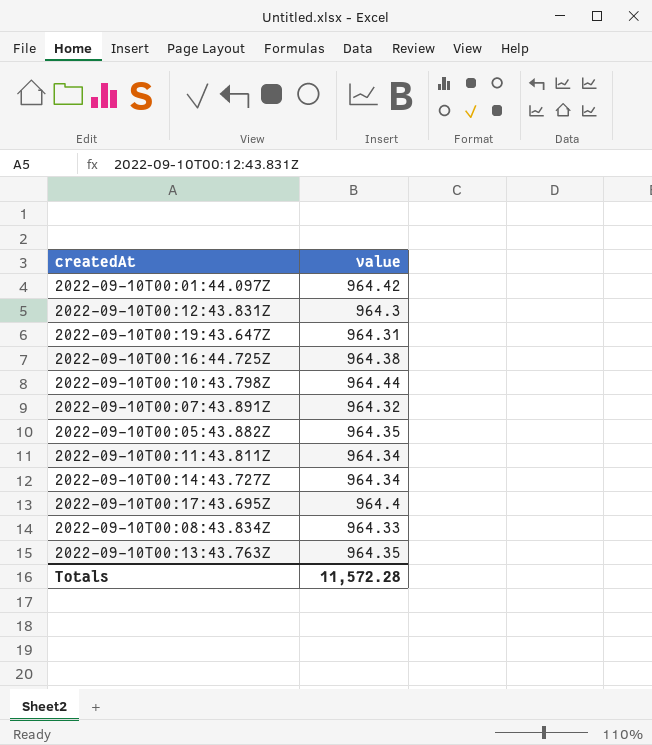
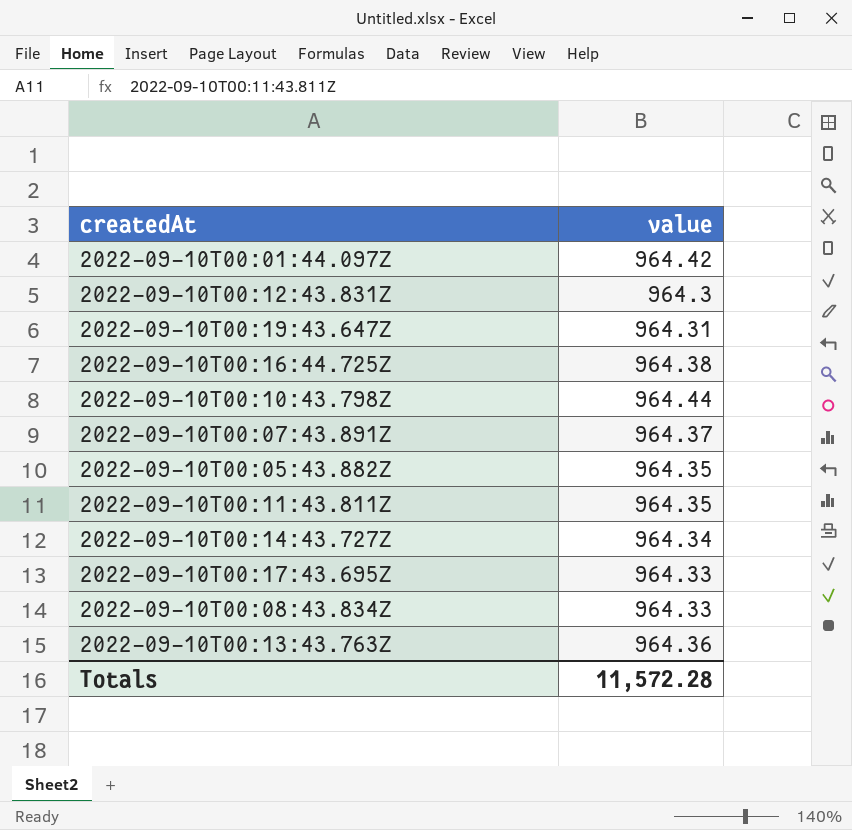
2022-09-10T00:07:43.891Z | value: 964.32 -> 964.37
2022-09-10T00:11:43.811Z | value: 964.34 -> 964.35
2022-09-10T00:17:43.695Z | value: 964.4 -> 964.33
2022-09-10T00:13:43.763Z | value: 964.35 -> 964.36

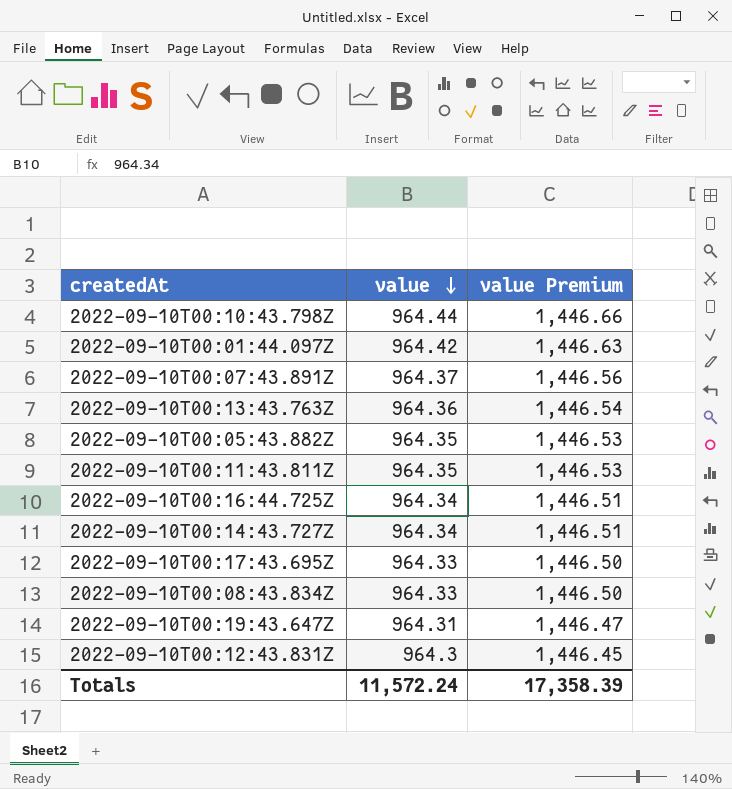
row order: none -> value descending
column value Premium | formula: none -> [value] * 1.5
2022-09-10T00:16:44.725Z | value: 964.38 -> 964.34
Totals | value: 11,572.28 -> 11,572.24

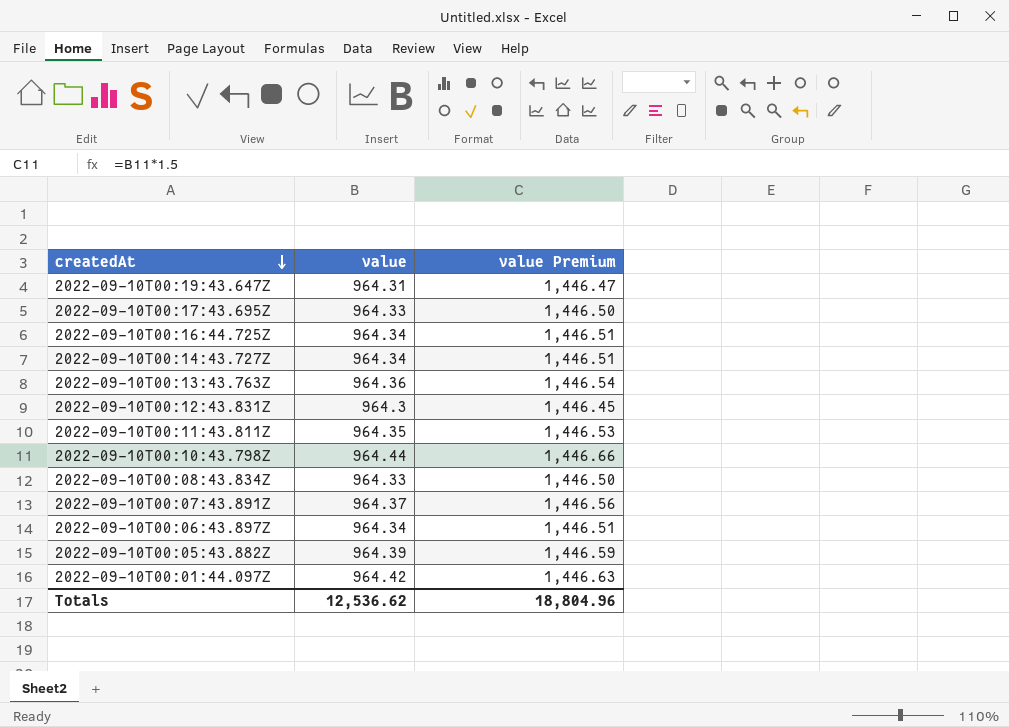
row order: value descending -> createdAt descending
row 2022-09-10T00:06:43.897Z: none -> 964.34 | 1,446.51
2022-09-10T00:05:43.882Z | value: 964.35 -> 964.39
2022-09-10T00:05:43.882Z | value Premium: 1,446.53 -> 1,446.59
Totals | value: 11,572.24 -> 12,536.62
Totals | value Premium: 17,358.39 -> 18,804.96

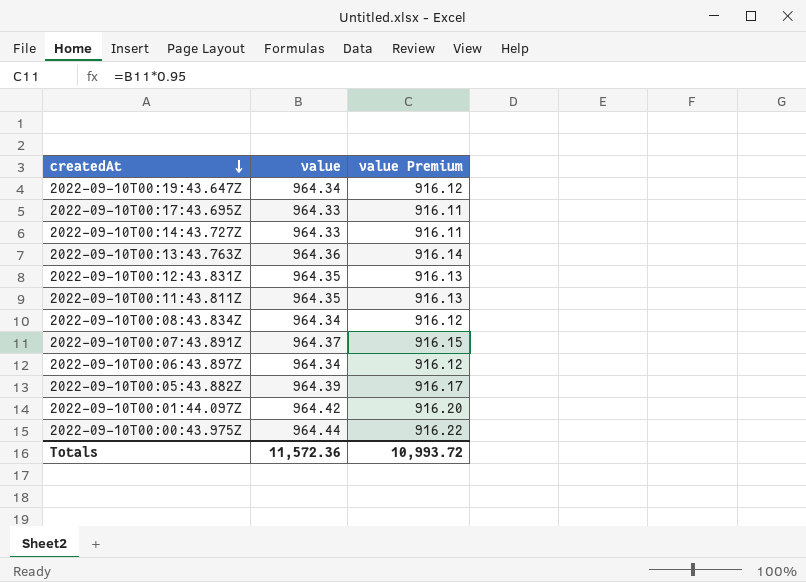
column value Premium | formula: [value] * 1.5 -> [value] * 0.95
row 2022-09-10T00:16:44.725Z: 964.34 | 1,446.51 -> none
row 2022-09-10T00:10:43.798Z: 964.44 | 1,446.66 -> none
2022-09-10T00:19:43.647Z | value: 964.31 -> 964.34
2022-09-10T00:14:43.727Z | value: 964.34 -> 964.33
2022-09-10T00:12:43.831Z | value: 964.3 -> 964.35
2022-09-10T00:08:43.834Z | value: 964.33 -> 964.34
row 2022-09-10T00:00:43.975Z: none -> 964.44 | 916.22
Totals | value: 12,536.62 -> 11,572.36
Totals | value Premium: 18,804.96 -> 10,993.72

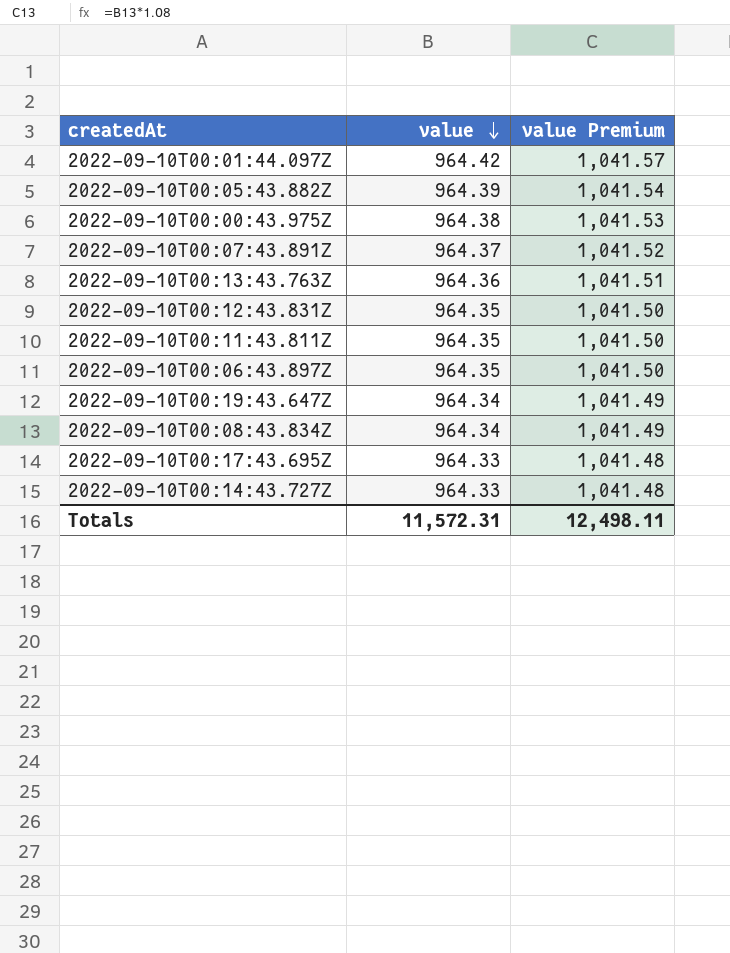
row order: createdAt descending -> value descending
column value Premium | formula: [value] * 0.95 -> [value] * 1.08
2022-09-10T00:00:43.975Z | value: 964.44 -> 964.38
2022-09-10T00:06:43.897Z | value: 964.34 -> 964.35
Totals | value: 11,572.36 -> 11,572.31
Totals | value Premium: 10,993.72 -> 12,498.11

